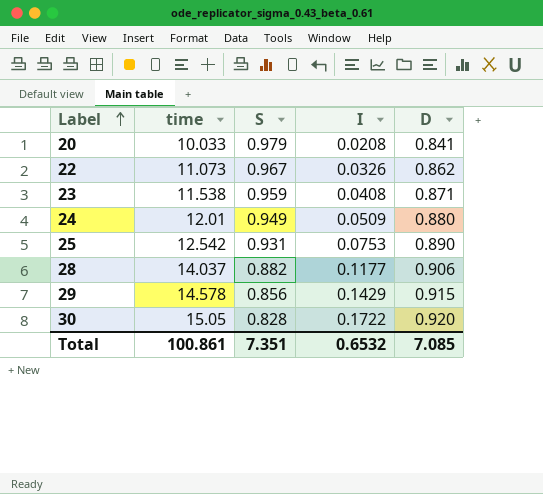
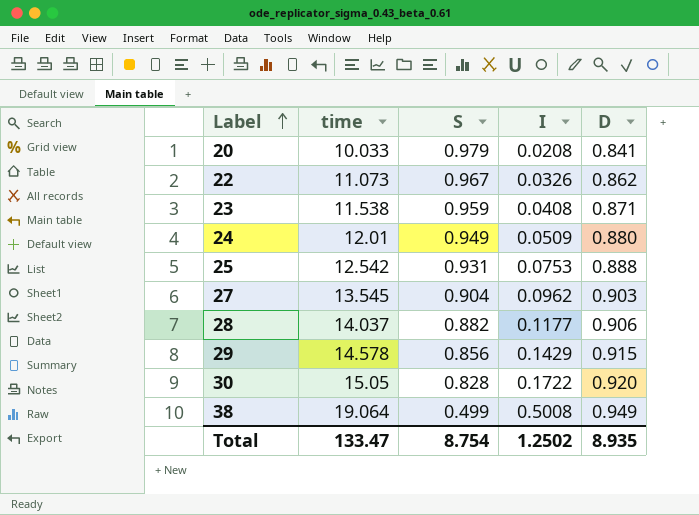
25 | D: 0.890 -> 0.888
row 27: none -> 13.545 | 0.904 | 0.0962 | 0.903
row 38: none -> 19.064 | 0.499 | 0.5008 | 0.949
Total | time: 100.861 -> 133.47
Total | S: 7.351 -> 8.754
Total | I: 0.6532 -> 1.2502
Total | D: 7.085 -> 8.935

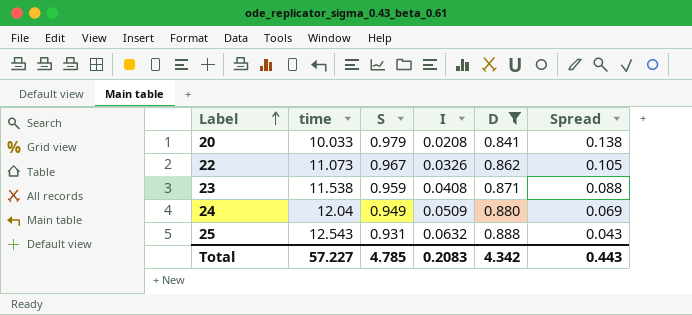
filter: none -> D <= 0.888
column Spread | formula: none -> [S] - [D]
24 | time: 12.01 -> 12.04
25 | time: 12.542 -> 12.543
25 | I: 0.0753 -> 0.0632
Total | time: 133.47 -> 57.227
Total | S: 8.754 -> 4.785
Total | I: 1.2502 -> 0.2083
Total | D: 8.935 -> 4.342

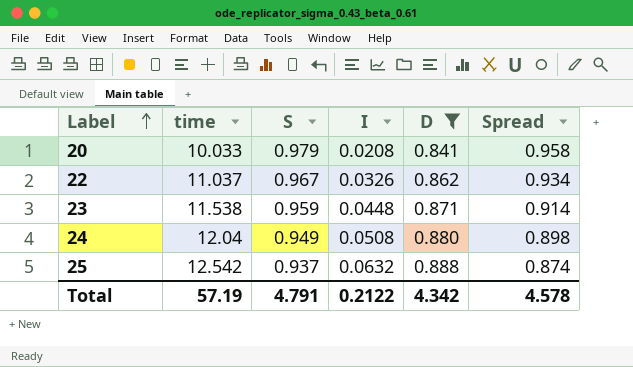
column Spread | formula: [S] - [D] -> [S] - [I]
22 | time: 11.073 -> 11.037
23 | I: 0.0408 -> 0.0448
24 | I: 0.0509 -> 0.0508
25 | time: 12.543 -> 12.542
25 | S: 0.931 -> 0.937
Total | time: 57.227 -> 57.19
Total | S: 4.785 -> 4.791
Total | I: 0.2083 -> 0.2122
Total | Spread: 0.443 -> 4.578

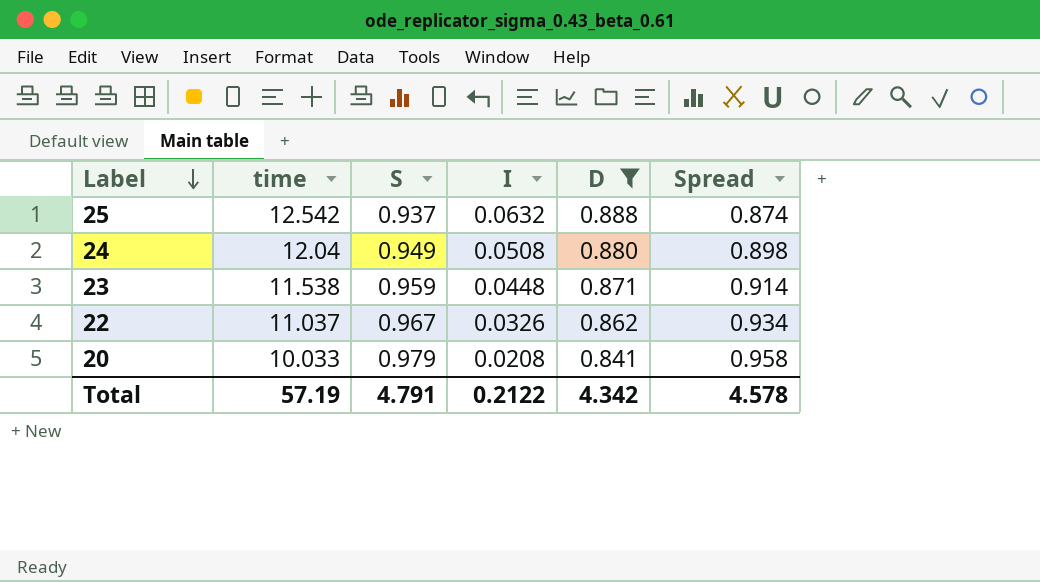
row order: Label ascending -> Label descending

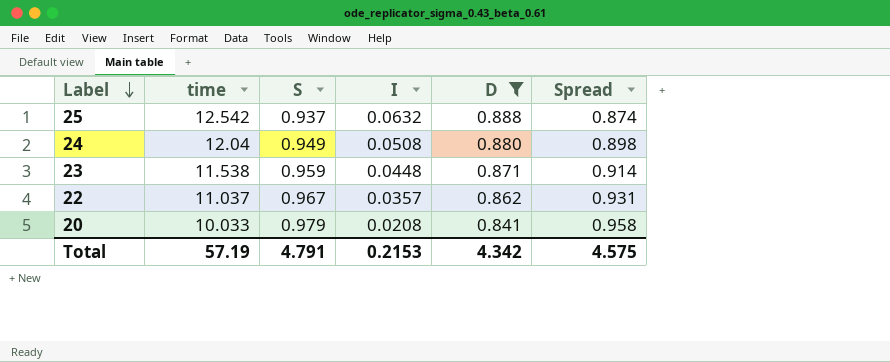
22 | I: 0.0326 -> 0.0357
22 | Spread: 0.934 -> 0.931
Total | I: 0.2122 -> 0.2153
Total | Spread: 4.578 -> 4.575

